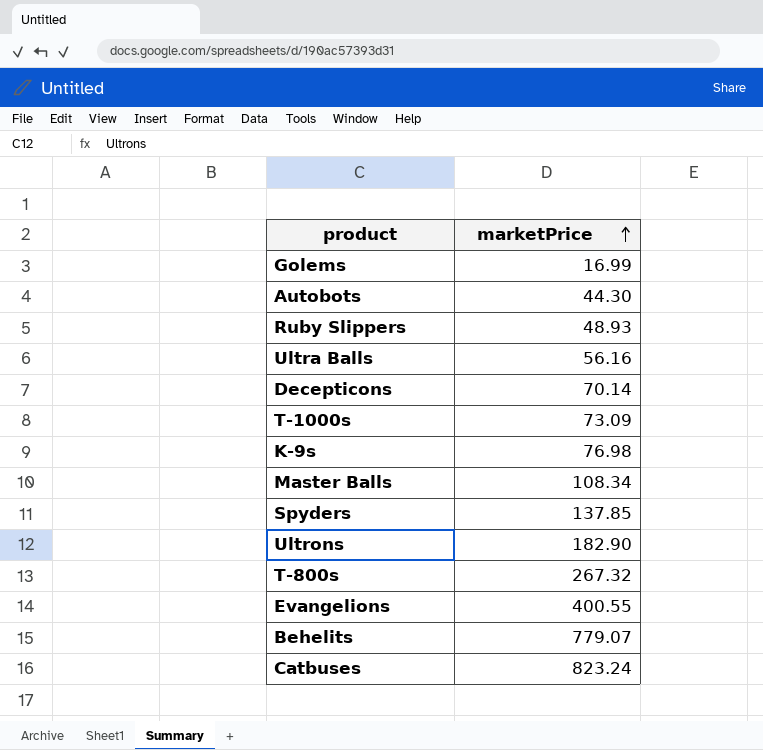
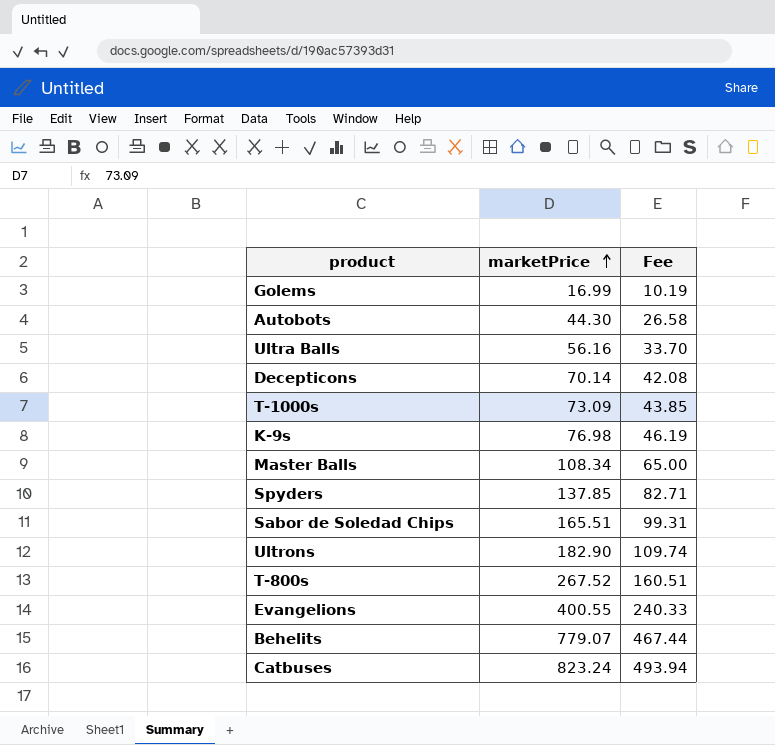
column Fee | formula: none -> [marketPrice] * 0.6
row Ruby Slippers: 48.93 -> none
row Sabor de Soledad Chips: none -> 165.51 | 99.31
T-800s | marketPrice: 267.32 -> 267.52

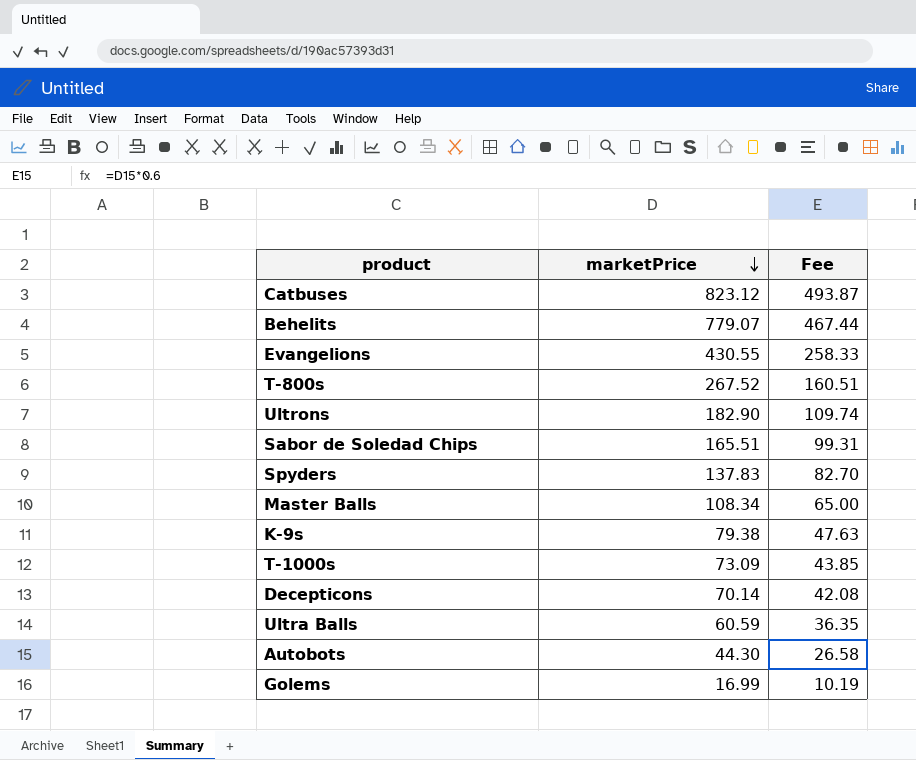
row order: marketPrice ascending -> marketPrice descending
Catbuses | marketPrice: 823.24 -> 823.12
Catbuses | Fee: 493.94 -> 493.87
Evangelions | marketPrice: 400.55 -> 430.55
Evangelions | Fee: 240.33 -> 258.33
Spyders | marketPrice: 137.85 -> 137.83
Spyders | Fee: 82.71 -> 82.70
K-9s | marketPrice: 76.98 -> 79.38
K-9s | Fee: 46.19 -> 47.63
Ultra Balls | marketPrice: 56.16 -> 60.59
Ultra Balls | Fee: 33.70 -> 36.35

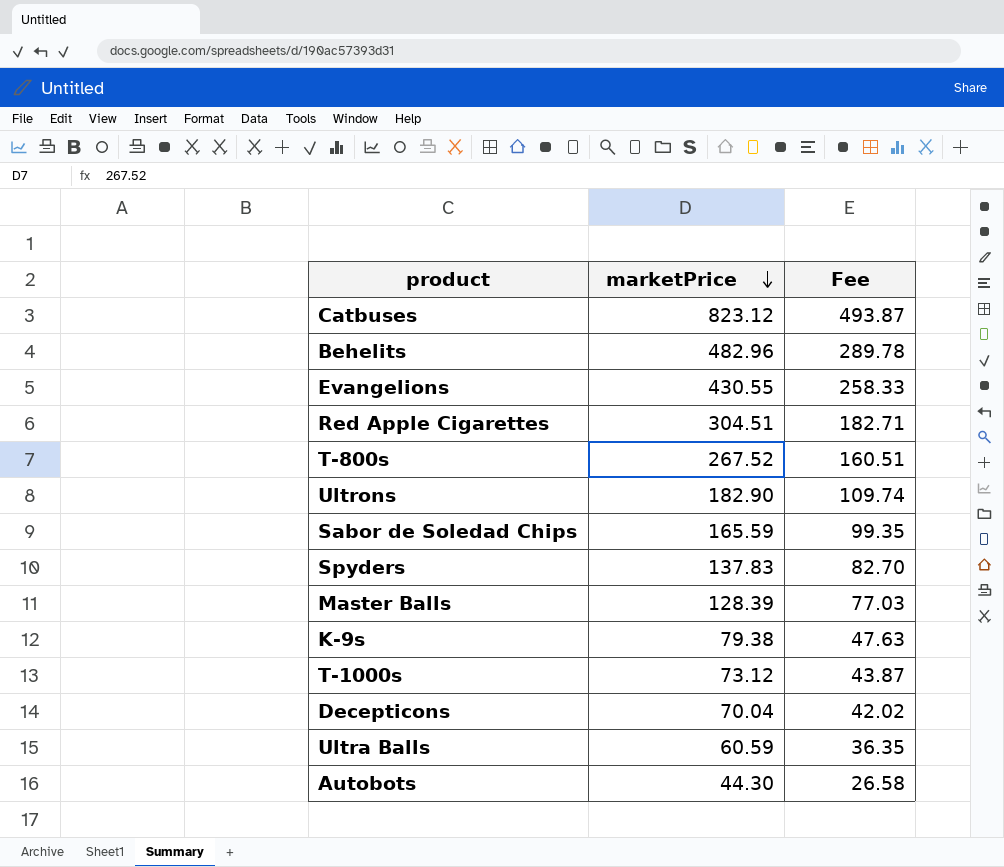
row Golems: 16.99 | 10.19 -> none
Behelits | marketPrice: 779.07 -> 482.96
Behelits | Fee: 467.44 -> 289.78
row Red Apple Cigarettes: none -> 304.51 | 182.71
Sabor de Soledad Chips | marketPrice: 165.51 -> 165.59
Sabor de Soledad Chips | Fee: 99.31 -> 99.35
Master Balls | marketPrice: 108.34 -> 128.39
Master Balls | Fee: 65.00 -> 77.03
T-1000s | marketPrice: 73.09 -> 73.12
T-1000s | Fee: 43.85 -> 43.87
Decepticons | marketPrice: 70.14 -> 70.04
Decepticons | Fee: 42.08 -> 42.02

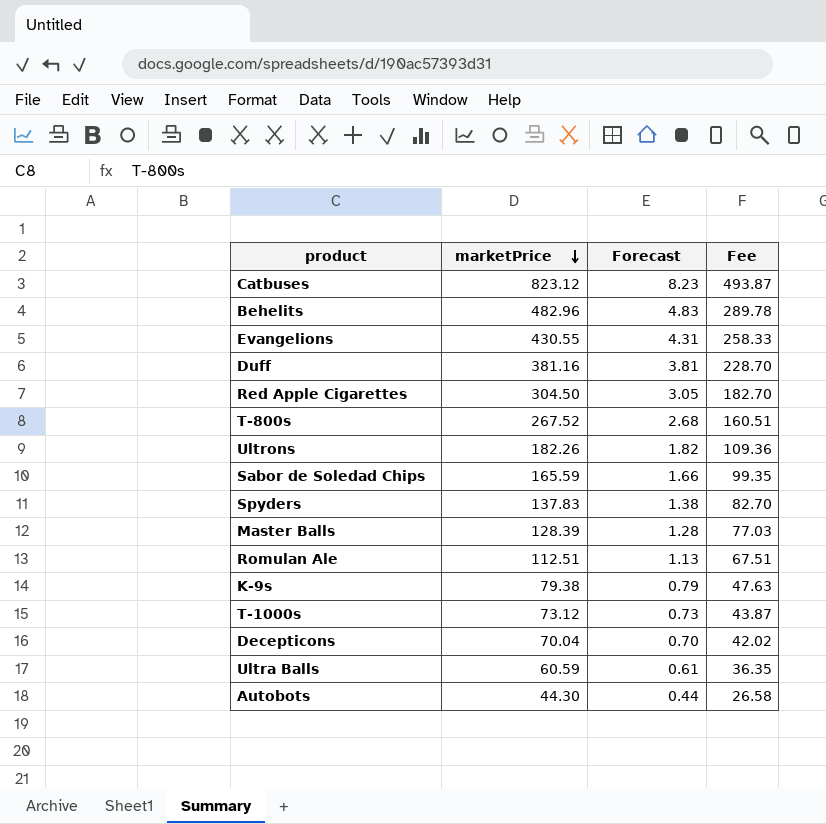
column Forecast | formula: none -> [marketPrice] * 0.01
row Duff: none -> 381.16 | 3.81 | 228.70
Red Apple Cigarettes | marketPrice: 304.51 -> 304.50
Red Apple Cigarettes | Fee: 182.71 -> 182.70
Ultrons | marketPrice: 182.90 -> 182.26
Ultrons | Fee: 109.74 -> 109.36
row Romulan Ale: none -> 112.51 | 1.13 | 67.51

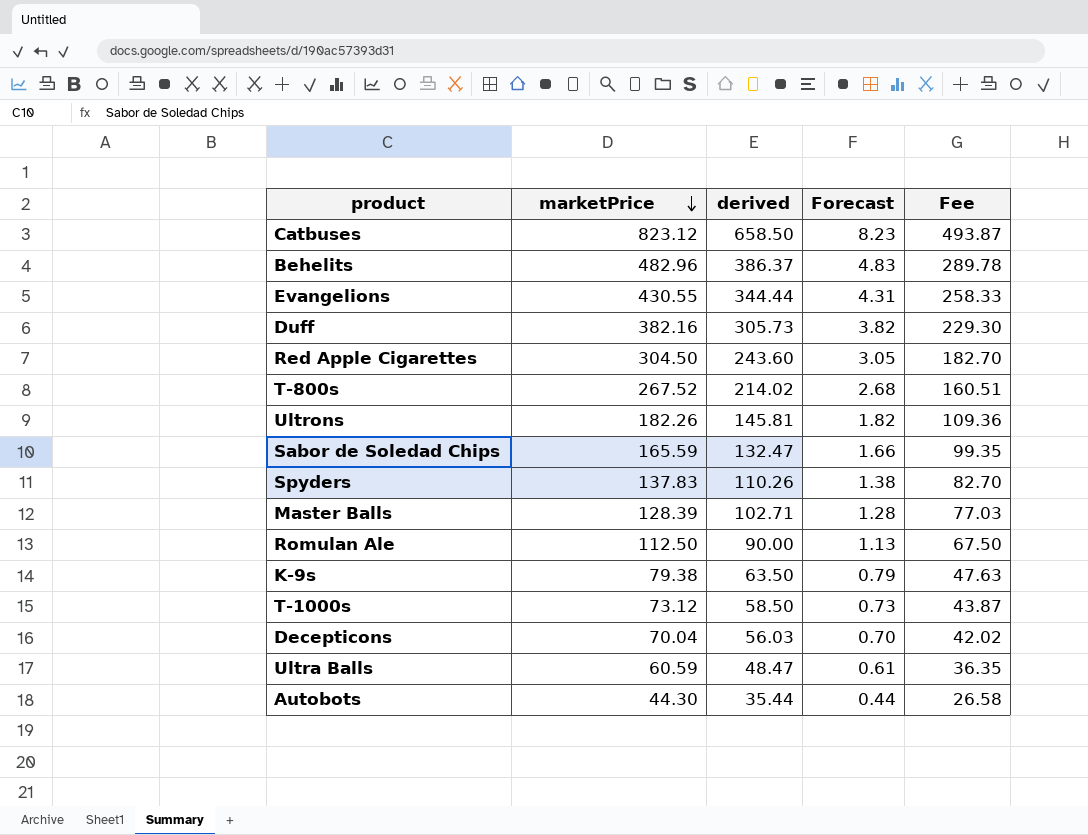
column derived | formula: none -> [marketPrice] * 0.8
Duff | marketPrice: 381.16 -> 382.16
Duff | Forecast: 3.81 -> 3.82
Duff | Fee: 228.70 -> 229.30
Romulan Ale | marketPrice: 112.51 -> 112.50
Romulan Ale | Fee: 67.51 -> 67.50

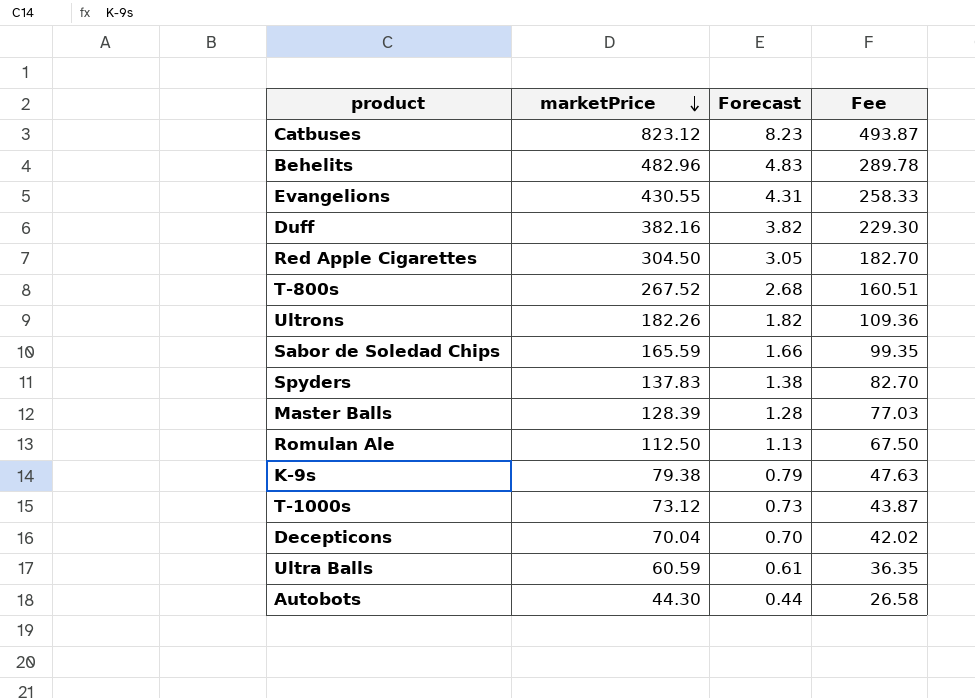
column derived | formula: [marketPrice] * 0.8 -> none

